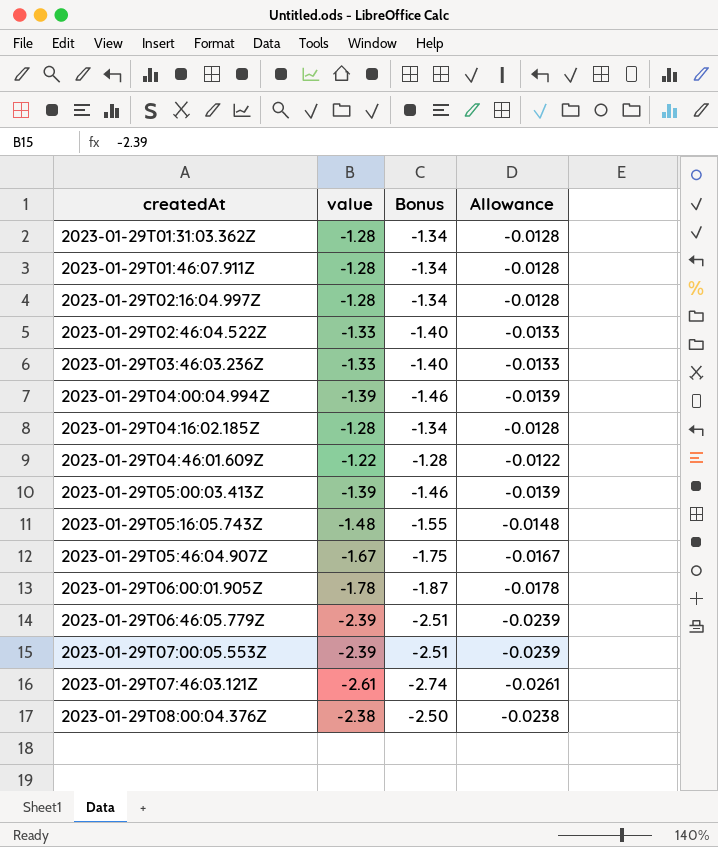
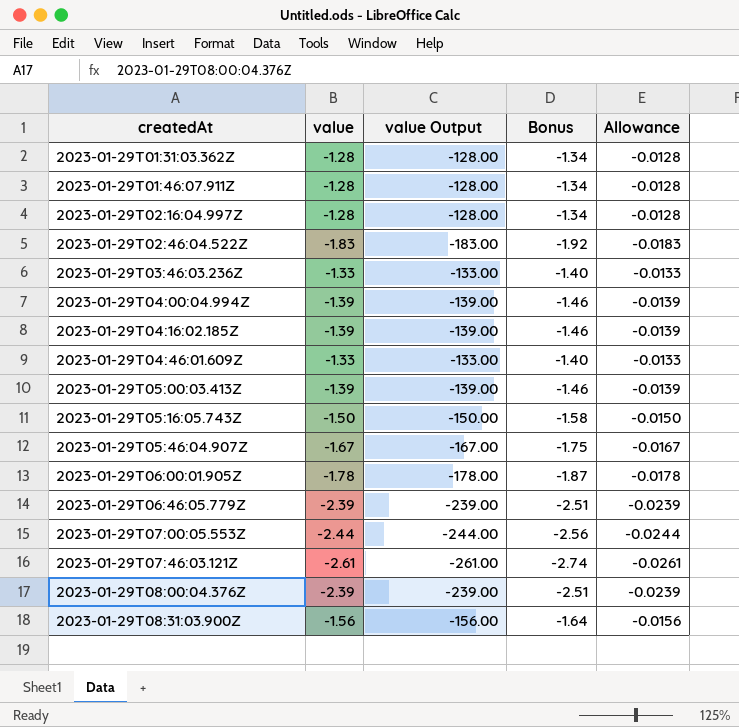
column value Output | formula: none -> [value] * 100
2023-01-29T02:46:04.522Z | value: -1.33 -> -1.83
2023-01-29T02:46:04.522Z | Bonus: -1.40 -> -1.92
2023-01-29T02:46:04.522Z | Allowance: -0.0133 -> -0.0183
2023-01-29T04:16:02.185Z | value: -1.28 -> -1.39
2023-01-29T04:16:02.185Z | Bonus: -1.34 -> -1.46
2023-01-29T04:16:02.185Z | Allowance: -0.0128 -> -0.0139
2023-01-29T04:46:01.609Z | value: -1.22 -> -1.33
2023-01-29T04:46:01.609Z | Bonus: -1.28 -> -1.40
2023-01-29T04:46:01.609Z | Allowance: -0.0122 -> -0.0133
2023-01-29T05:16:05.743Z | value: -1.48 -> -1.50
2023-01-29T05:16:05.743Z | Bonus: -1.55 -> -1.58
2023-01-29T05:16:05.743Z | Allowance: -0.0148 -> -0.0150
2023-01-29T07:00:05.553Z | value: -2.39 -> -2.44
2023-01-29T07:00:05.553Z | Bonus: -2.51 -> -2.56
2023-01-29T07:00:05.553Z | Allowance: -0.0239 -> -0.0244
2023-01-29T08:00:04.376Z | value: -2.38 -> -2.39
2023-01-29T08:00:04.376Z | Bonus: -2.50 -> -2.51
2023-01-29T08:00:04.376Z | Allowance: -0.0238 -> -0.0239
row 2023-01-29T08:31:03.900Z: none -> -1.56 | -156.00 | -1.64 | -0.0156

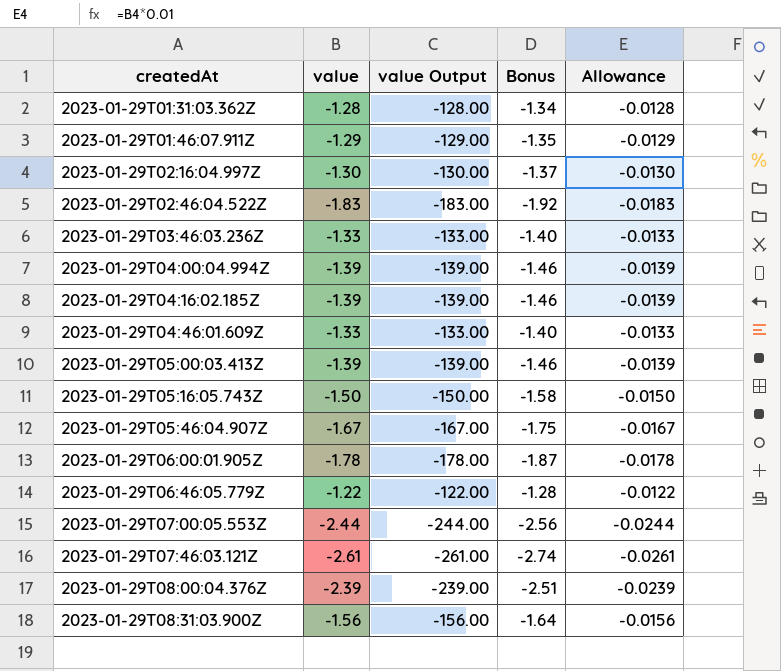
2023-01-29T01:46:07.911Z | value: -1.28 -> -1.29
2023-01-29T01:46:07.911Z | value Output: -128.00 -> -129.00
2023-01-29T01:46:07.911Z | Bonus: -1.34 -> -1.35
2023-01-29T01:46:07.911Z | Allowance: -0.0128 -> -0.0129
2023-01-29T02:16:04.997Z | value: -1.28 -> -1.30
2023-01-29T02:16:04.997Z | value Output: -128.00 -> -130.00
2023-01-29T02:16:04.997Z | Bonus: -1.34 -> -1.37
2023-01-29T02:16:04.997Z | Allowance: -0.0128 -> -0.0130
2023-01-29T06:46:05.779Z | value: -2.39 -> -1.22
2023-01-29T06:46:05.779Z | value Output: -239.00 -> -122.00
2023-01-29T06:46:05.779Z | Bonus: -2.51 -> -1.28
2023-01-29T06:46:05.779Z | Allowance: -0.0239 -> -0.0122

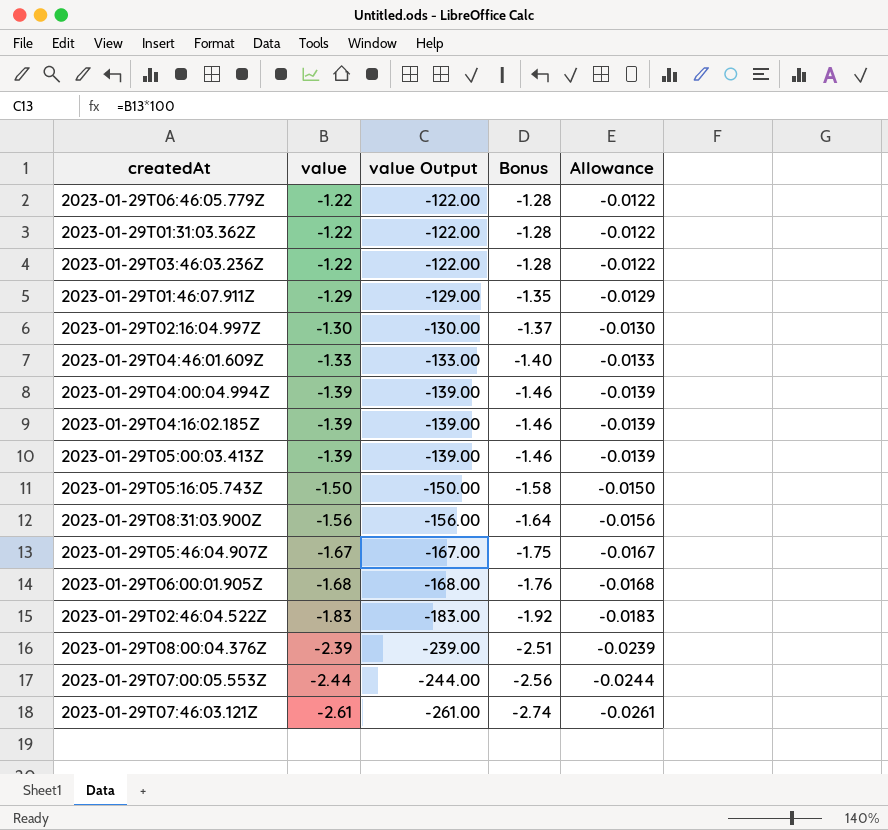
row order: createdAt ascending -> value descending
2023-01-29T01:31:03.362Z | value: -1.28 -> -1.22
2023-01-29T01:31:03.362Z | value Output: -128.00 -> -122.00
2023-01-29T01:31:03.362Z | Bonus: -1.34 -> -1.28
2023-01-29T01:31:03.362Z | Allowance: -0.0128 -> -0.0122
2023-01-29T03:46:03.236Z | value: -1.33 -> -1.22
2023-01-29T03:46:03.236Z | value Output: -133.00 -> -122.00
2023-01-29T03:46:03.236Z | Bonus: -1.40 -> -1.28
2023-01-29T03:46:03.236Z | Allowance: -0.0133 -> -0.0122
2023-01-29T06:00:01.905Z | value: -1.78 -> -1.68
2023-01-29T06:00:01.905Z | value Output: -178.00 -> -168.00
2023-01-29T06:00:01.905Z | Bonus: -1.87 -> -1.76
2023-01-29T06:00:01.905Z | Allowance: -0.0178 -> -0.0168

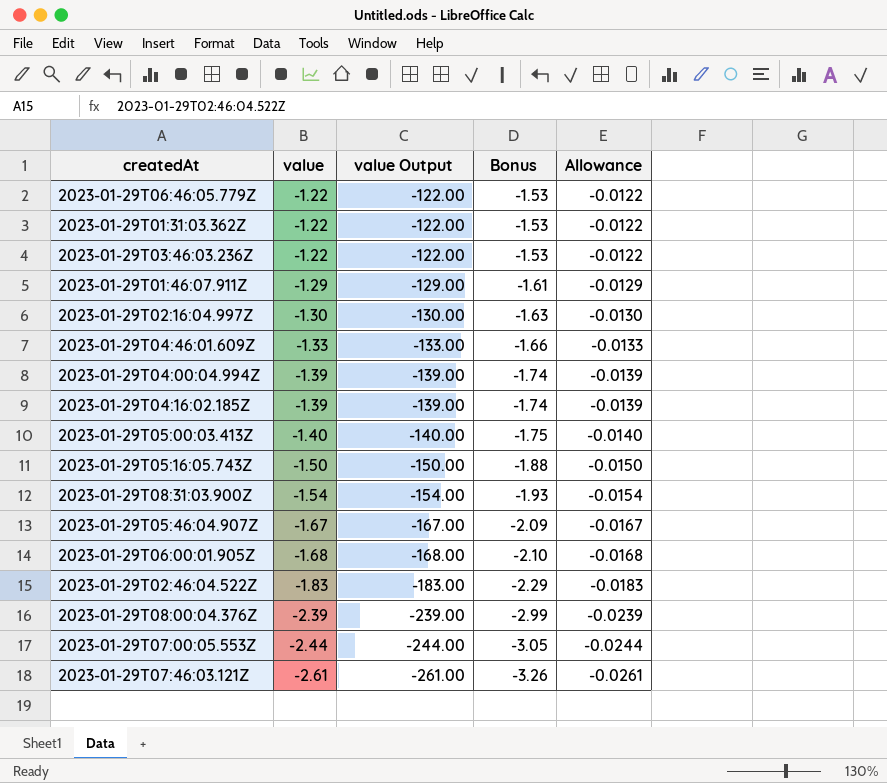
column Bonus | formula: [value] * 1.05 -> [value] * 1.25
2023-01-29T05:00:03.413Z | value: -1.39 -> -1.40
2023-01-29T05:00:03.413Z | value Output: -139.00 -> -140.00
2023-01-29T05:00:03.413Z | Allowance: -0.0139 -> -0.0140
2023-01-29T08:31:03.900Z | value: -1.56 -> -1.54
2023-01-29T08:31:03.900Z | value Output: -156.00 -> -154.00
2023-01-29T08:31:03.900Z | Allowance: -0.0156 -> -0.0154

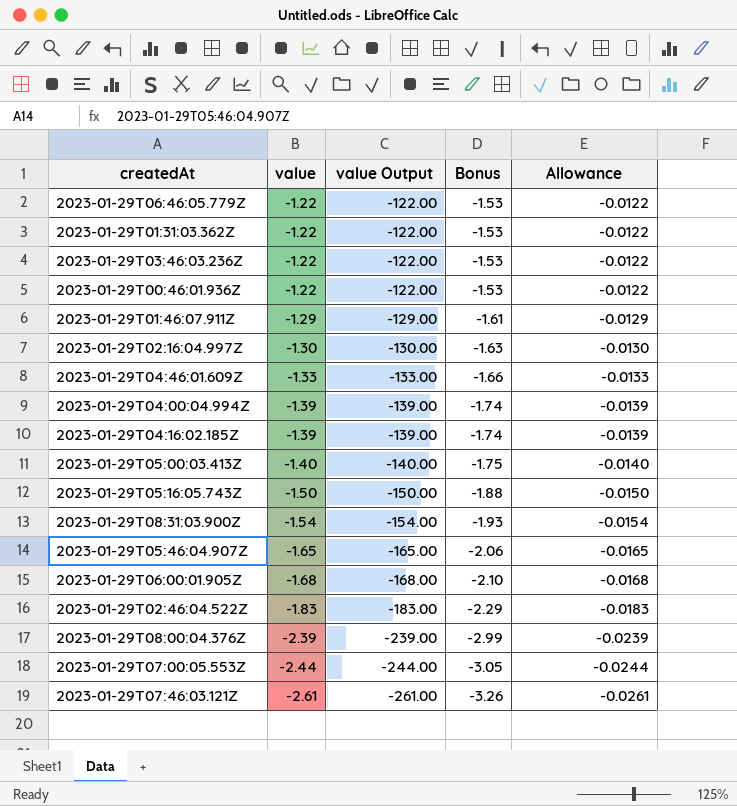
row 2023-01-29T00:46:01.936Z: none -> -1.22 | -122.00 | -1.53 | -0.0122
2023-01-29T05:46:04.907Z | value: -1.67 -> -1.65
2023-01-29T05:46:04.907Z | value Output: -167.00 -> -165.00
2023-01-29T05:46:04.907Z | Bonus: -2.09 -> -2.06
2023-01-29T05:46:04.907Z | Allowance: -0.0167 -> -0.0165

